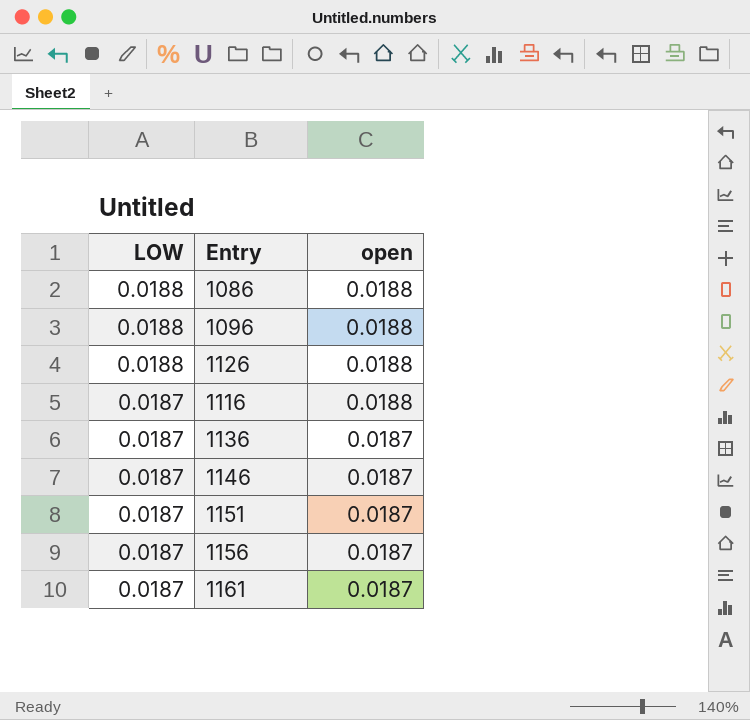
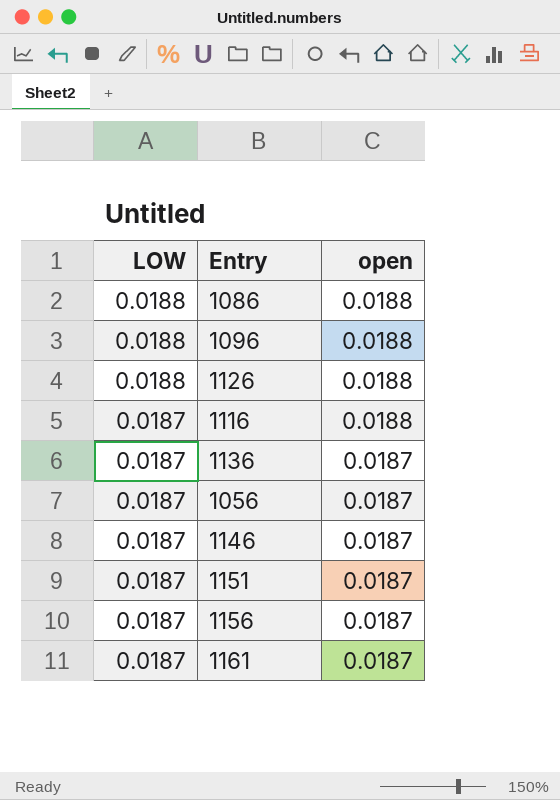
row 1056: none -> 0.0187 | 0.0187

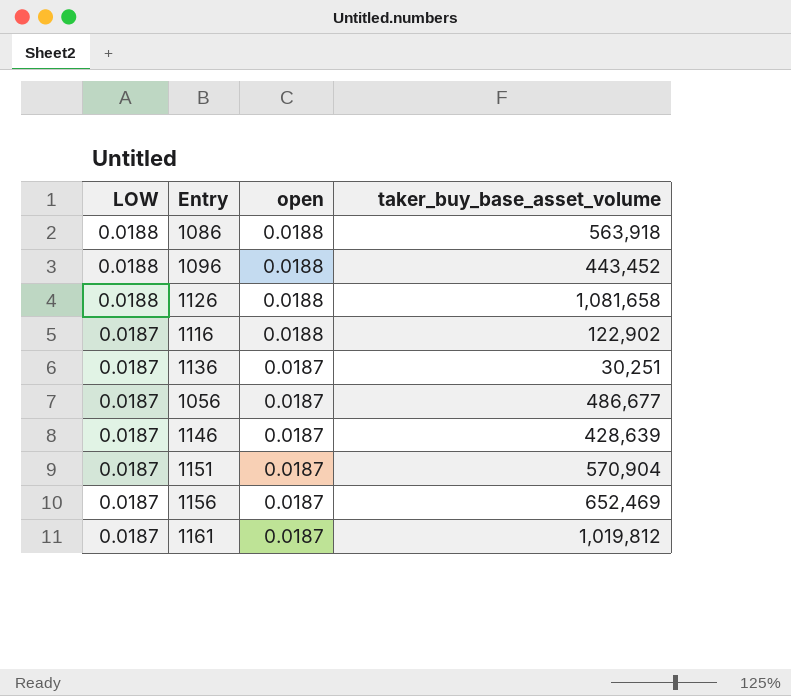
column taker_buy_base_asset_volume | position: none -> 4

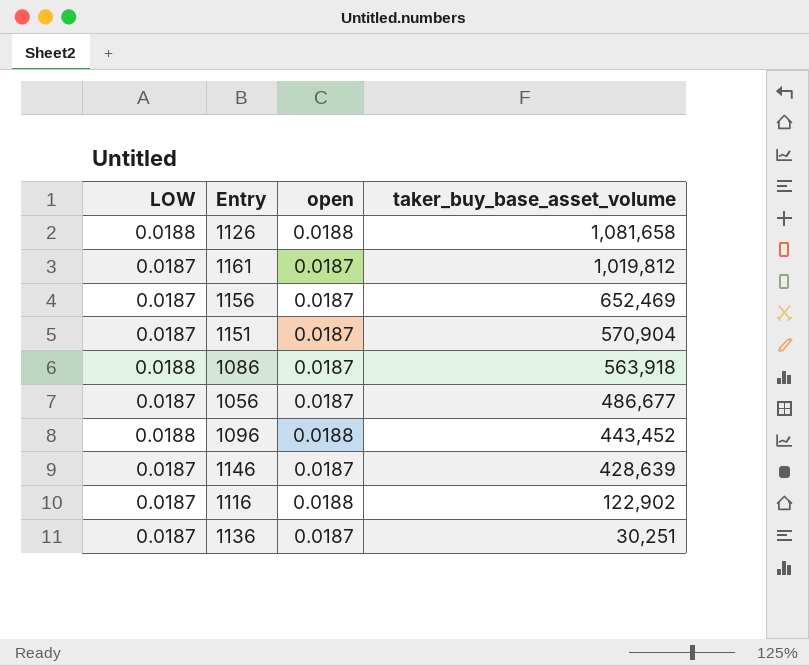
row order: LOW descending -> taker_buy_base_asset_volume descending
1086 | open: 0.0188 -> 0.0187

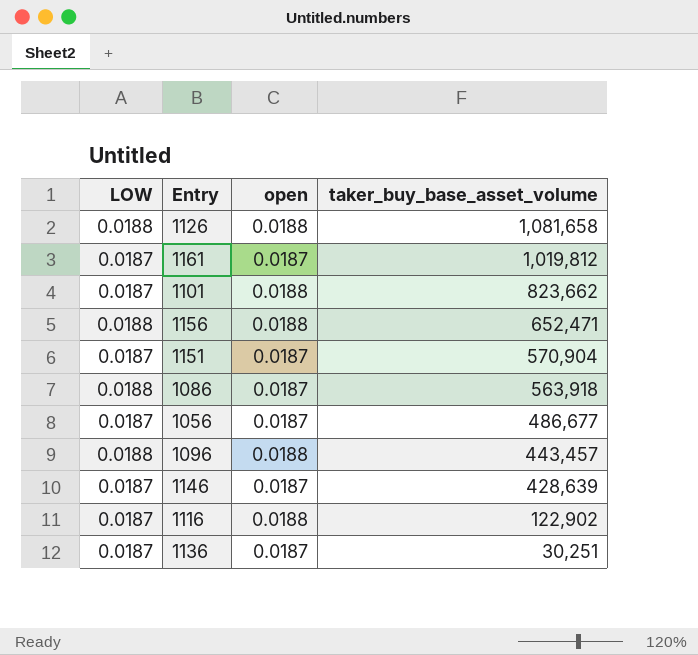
row 1101: none -> 0.0187 | 0.0188 | 823,662
1156 | LOW: 0.0187 -> 0.0188
1156 | open: 0.0187 -> 0.0188
1156 | taker_buy_base_asset_volume: 652,469 -> 652,471
1096 | taker_buy_base_asset_volume: 443,452 -> 443,457

